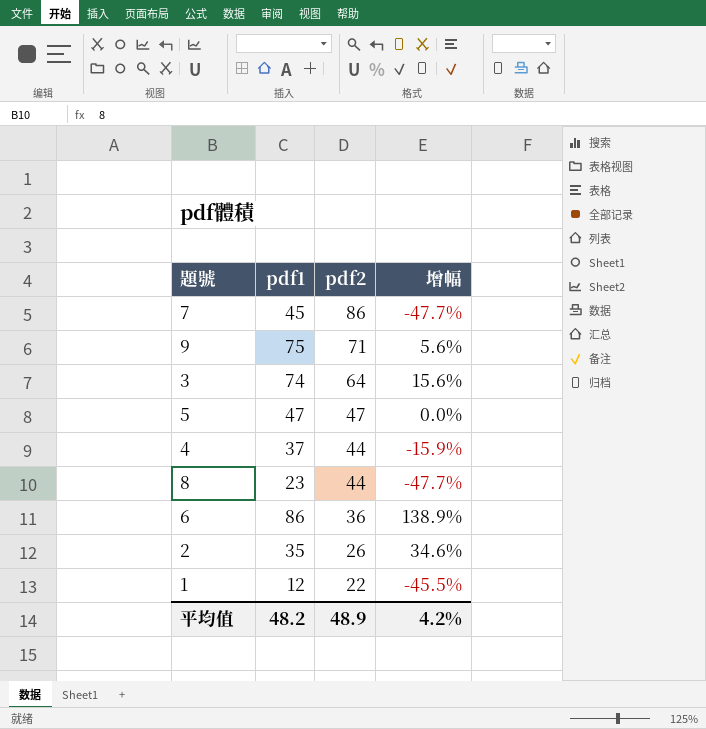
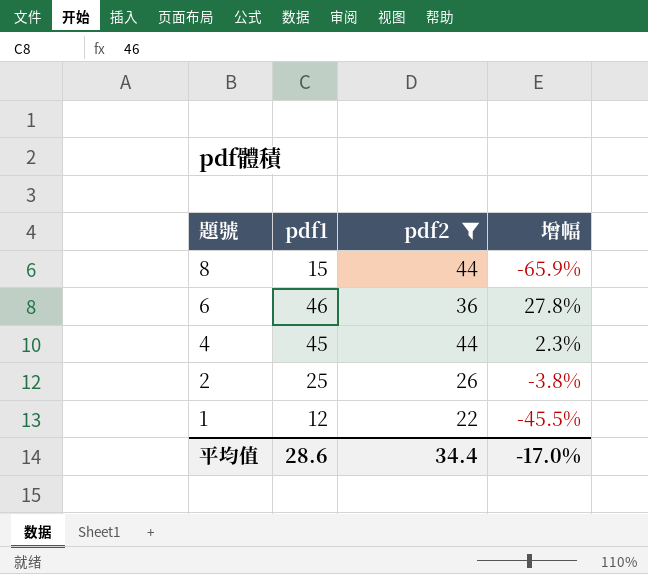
filter: none -> pdf2 <= 44
row order: pdf2 descending -> 題號 descending
8 | pdf1: 23 -> 15
8 | 增幅: -47.7% -> -65.9%
6 | pdf1: 86 -> 46
6 | 增幅: 138.9% -> 27.8%
4 | pdf1: 37 -> 45
4 | 增幅: -15.9% -> 2.3%
2 | pdf1: 35 -> 25
2 | 增幅: 34.6% -> -3.8%
平均值 | pdf1: 48.2 -> 28.6
平均值 | pdf2: 48.9 -> 34.4
平均值 | 增幅: 4.2% -> -17.0%

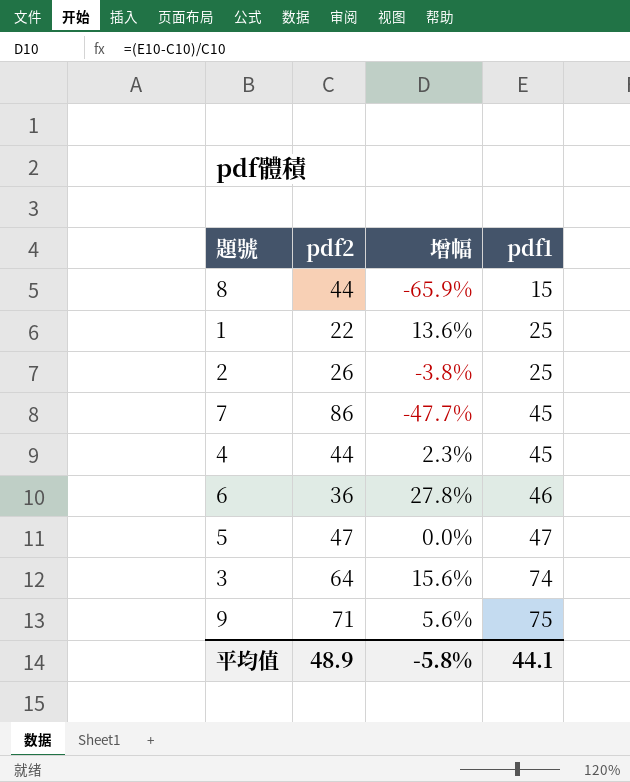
filter: pdf2 <= 44 -> none
row order: 題號 descending -> pdf1 ascending
column pdf1 | position: 2 -> 4
1 | 增幅: -45.5% -> 13.6%
1 | pdf1: 12 -> 25
平均值 | pdf2: 34.4 -> 48.9
平均值 | 增幅: -17.0% -> -5.8%
平均值 | pdf1: 28.6 -> 44.1

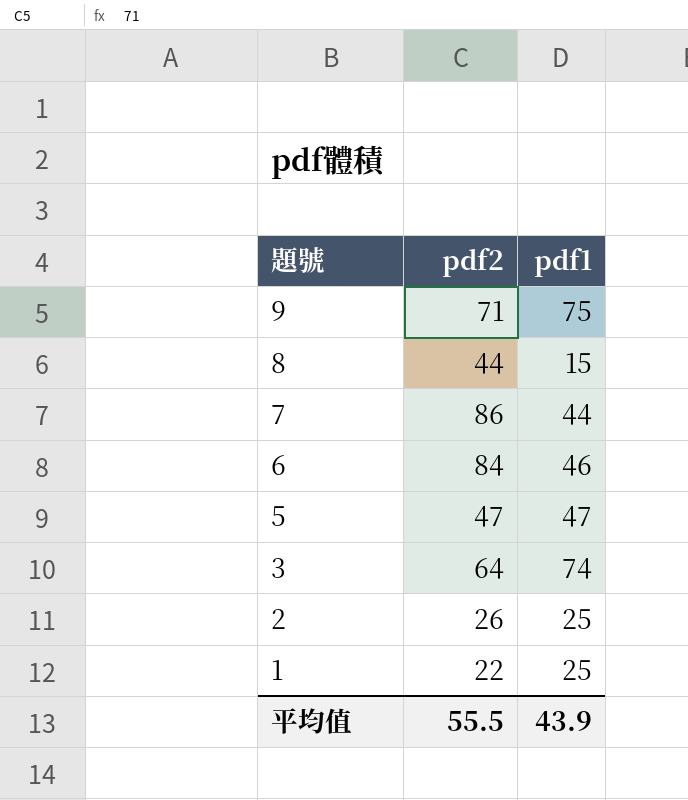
row order: pdf1 ascending -> 題號 descending
column 增幅 | formula: ([pdf1] - [pdf2]) / [pdf2] -> none
row 4: 44 | 2.3% | 45 -> none
7 | pdf1: 45 -> 44
6 | pdf2: 36 -> 84
平均值 | pdf2: 48.9 -> 55.5
平均值 | pdf1: 44.1 -> 43.9

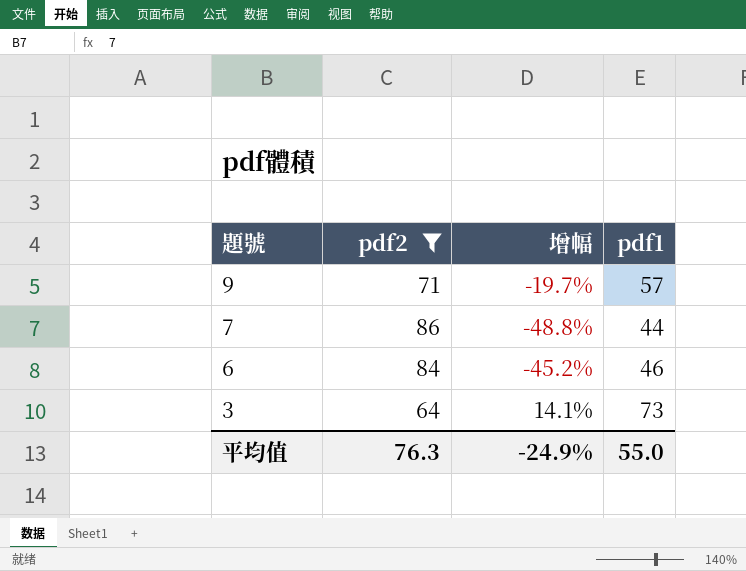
filter: none -> pdf2 >= 64
column 增幅 | formula: none -> ([pdf1] - [pdf2]) / [pdf2]
9 | pdf1: 75 -> 57
3 | pdf1: 74 -> 73
平均值 | pdf2: 55.5 -> 76.3
平均值 | pdf1: 43.9 -> 55.0

